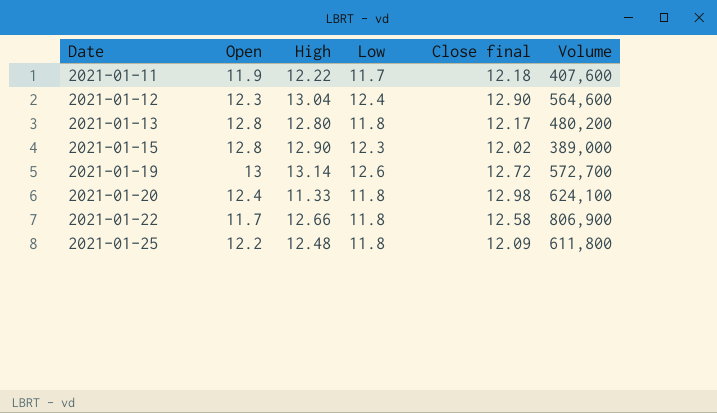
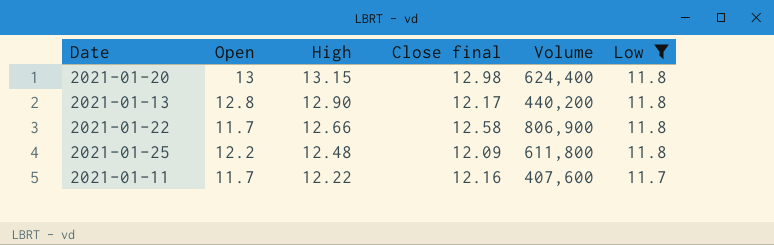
filter: none -> Low <= 11.8
row order: Date ascending -> High descending
column Low | position: 4 -> 6
2021-01-20 | Open: 12.4 -> 13
2021-01-20 | High: 11.33 -> 13.15
2021-01-20 | Volume: 624,100 -> 624,400
2021-01-13 | High: 12.80 -> 12.90
2021-01-13 | Volume: 480,200 -> 440,200
2021-01-11 | Open: 11.9 -> 11.7
2021-01-11 | Close final: 12.18 -> 12.16

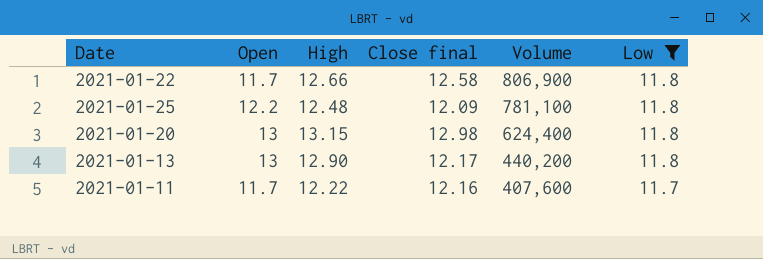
row order: High descending -> Volume descending
2021-01-25 | Volume: 611,800 -> 781,100
2021-01-13 | Open: 12.8 -> 13

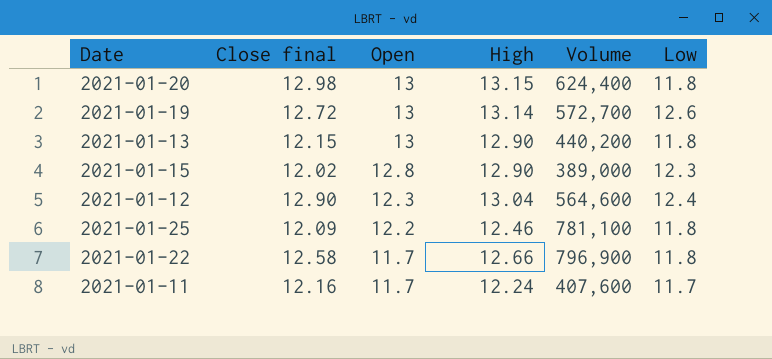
filter: Low <= 11.8 -> none
row order: Volume descending -> Open descending
column Close final | position: 4 -> 2
2021-01-13 | Close final: 12.17 -> 12.15
2021-01-25 | High: 12.48 -> 12.46
2021-01-22 | Volume: 806,900 -> 796,900
2021-01-11 | High: 12.22 -> 12.24

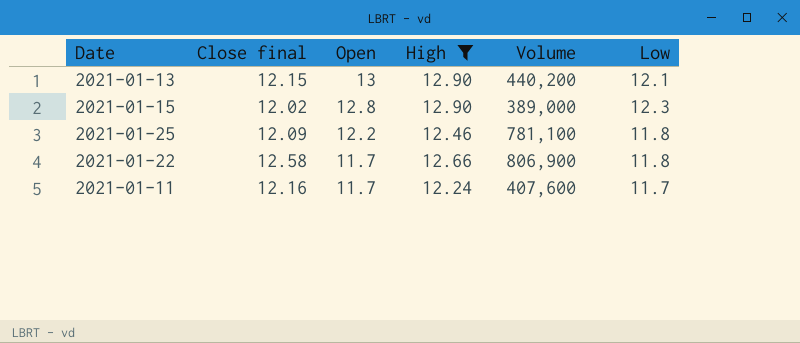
filter: none -> High <= 12.90
2021-01-13 | Low: 11.8 -> 12.1
2021-01-22 | Volume: 796,900 -> 806,900

